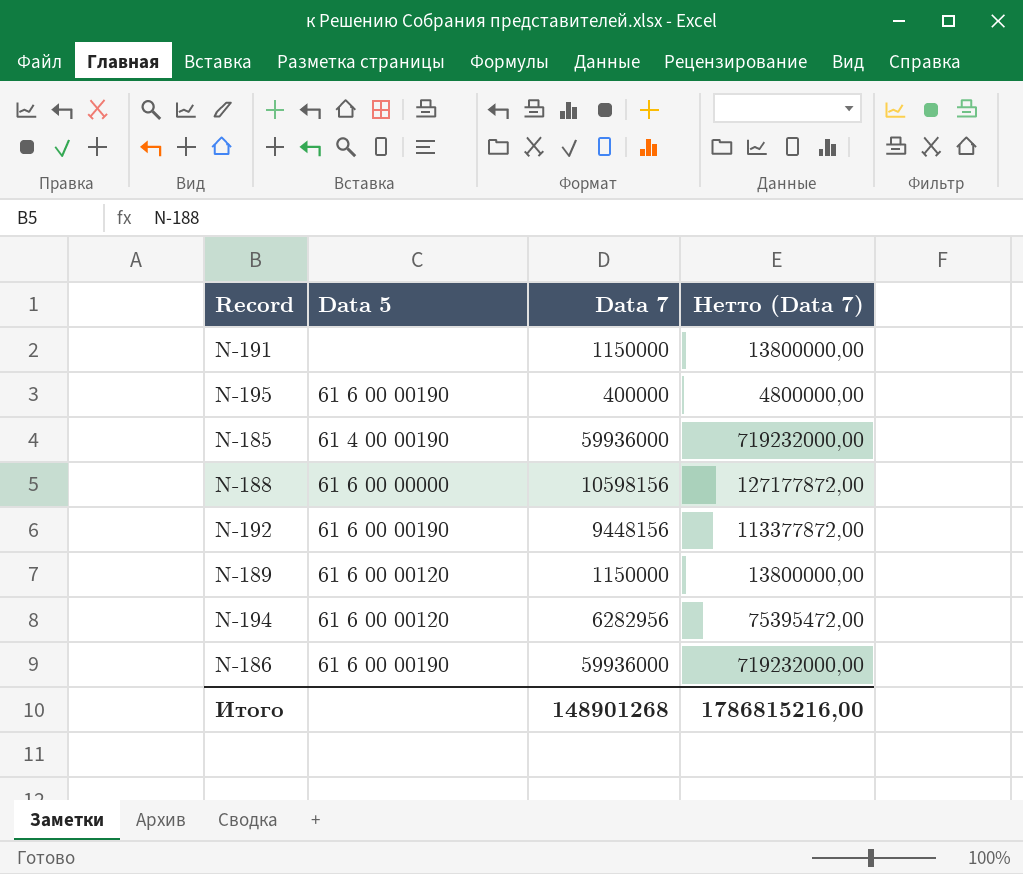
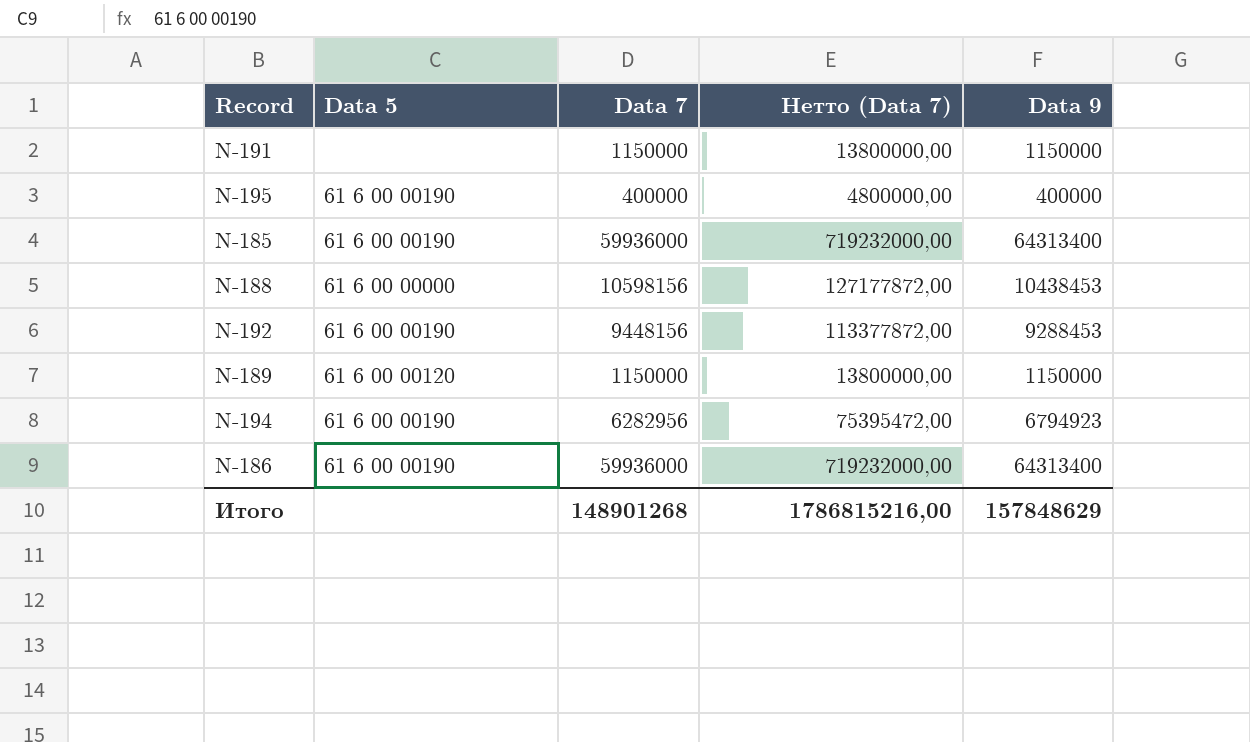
column Data 9 | position: none -> 5
N-185 | Data 5: 61 4 00 00190 -> 61 6 00 00190
N-194 | Data 5: 61 6 00 00120 -> 61 6 00 00190

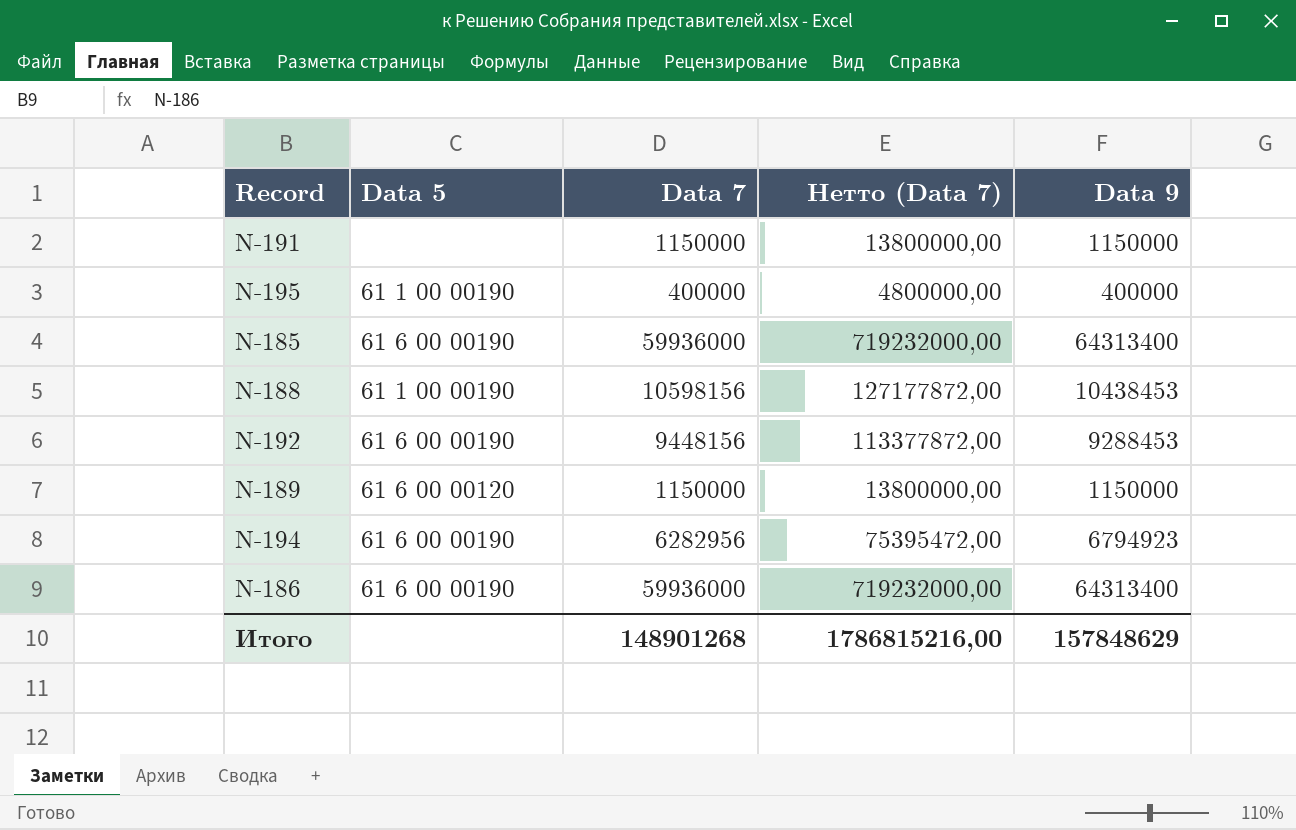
N-195 | Data 5: 61 6 00 00190 -> 61 1 00 00190
N-188 | Data 5: 61 6 00 00000 -> 61 1 00 00190

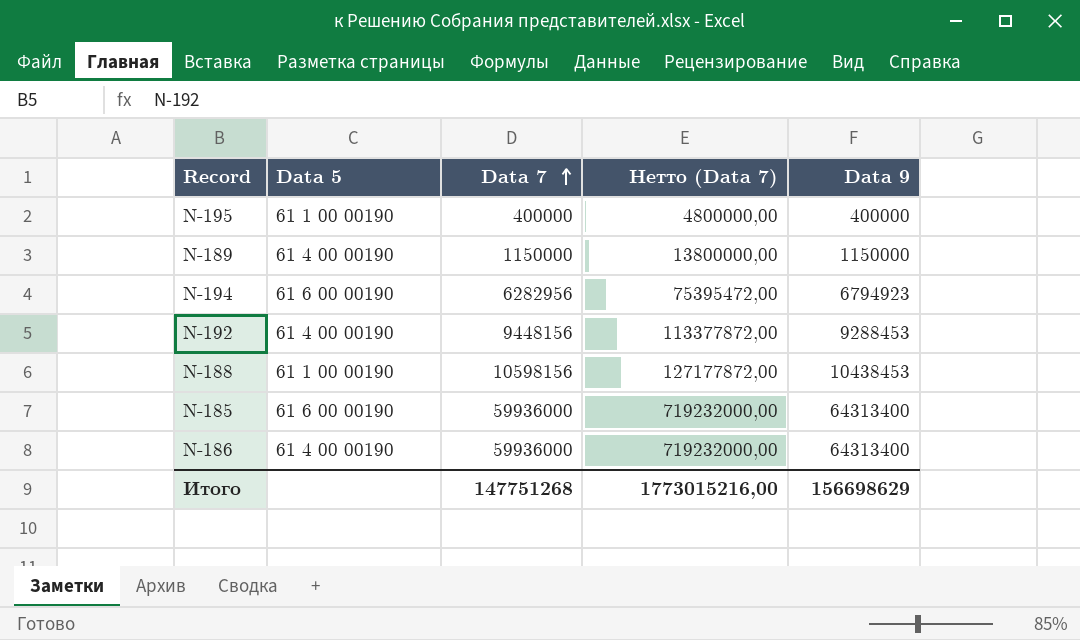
row order: none -> Data 7 ascending
row N-191: none | 1150000 | 13800000,00 | 1150000 -> none
N-189 | Data 5: 61 6 00 00120 -> 61 4 00 00190
N-192 | Data 5: 61 6 00 00190 -> 61 4 00 00190
N-186 | Data 5: 61 6 00 00190 -> 61 4 00 00190
Итого | Data 7: 148901268 -> 147751268
Итого | Нетто (Data 7): 1786815216,00 -> 1773015216,00
Итого | Data 9: 157848629 -> 156698629

